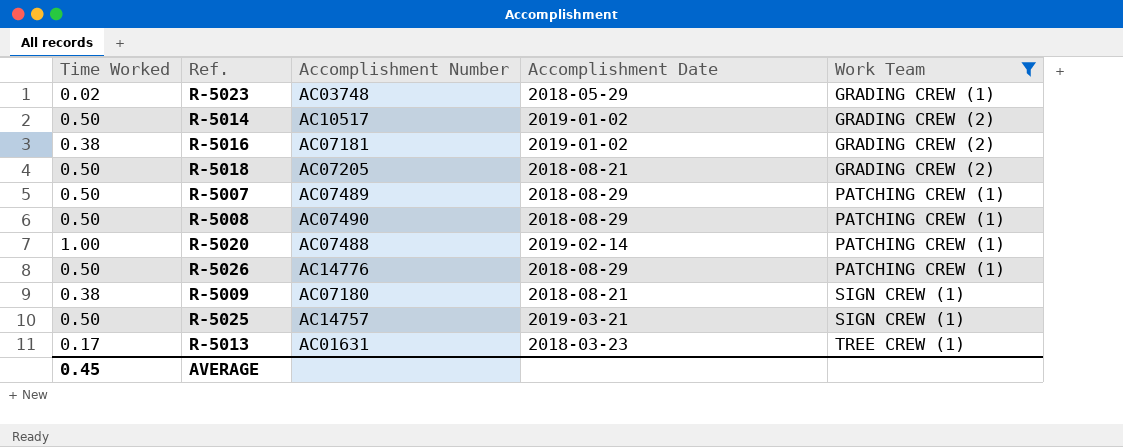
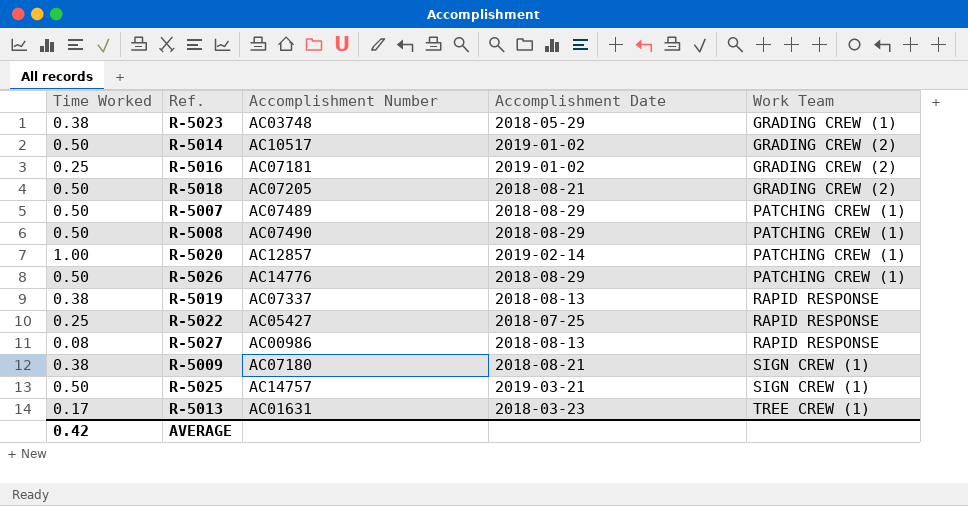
filter: Work Team != RAPID RESPONSE -> none
R-5023 | Time Worked: 0.02 -> 0.38
R-5016 | Time Worked: 0.38 -> 0.25
R-5020 | Accomplishment Number: AC07488 -> AC12857
AVERAGE | Time Worked: 0.45 -> 0.42

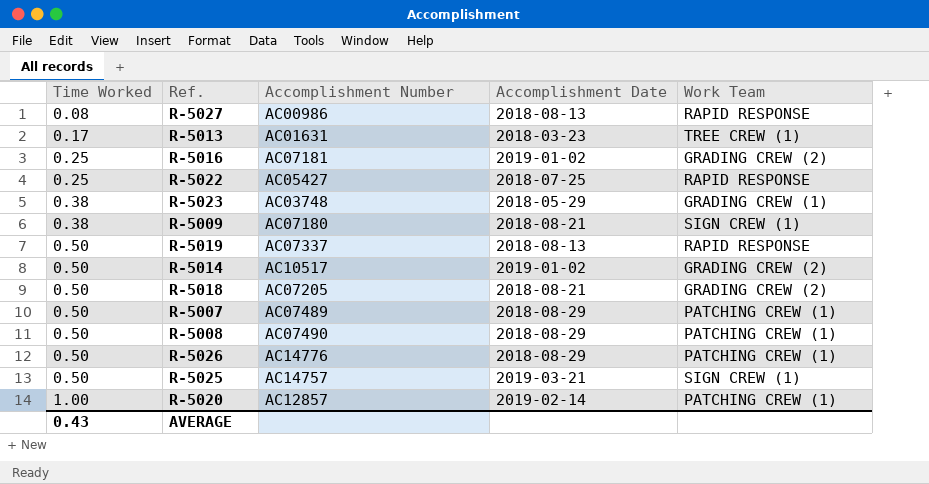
row order: Work Team ascending -> Time Worked ascending
R-5019 | Time Worked: 0.38 -> 0.50
AVERAGE | Time Worked: 0.42 -> 0.43

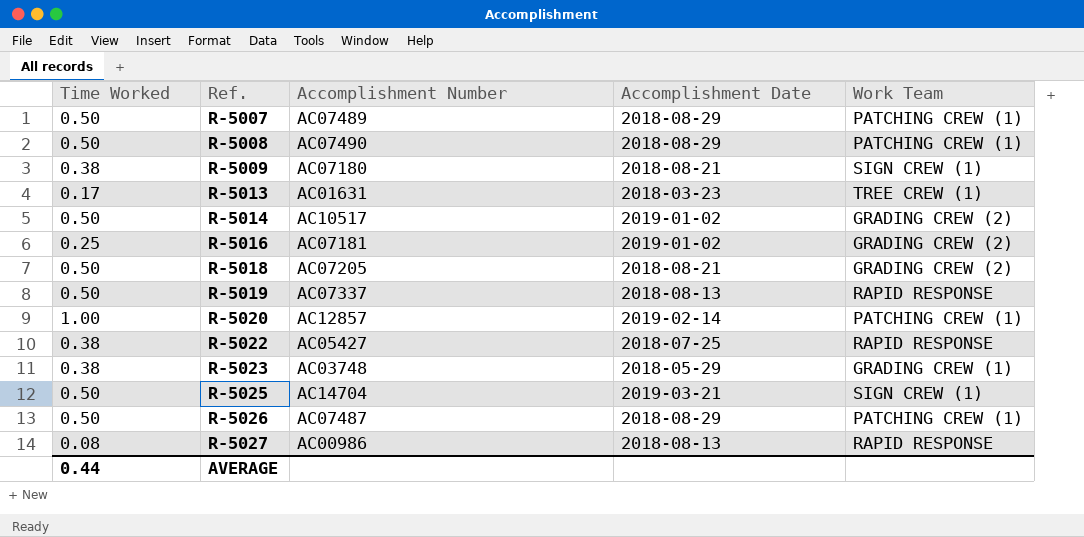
row order: Time Worked ascending -> Ref. ascending
R-5022 | Time Worked: 0.25 -> 0.38
R-5025 | Accomplishment Number: AC14757 -> AC14704
R-5026 | Accomplishment Number: AC14776 -> AC07487
AVERAGE | Time Worked: 0.43 -> 0.44

